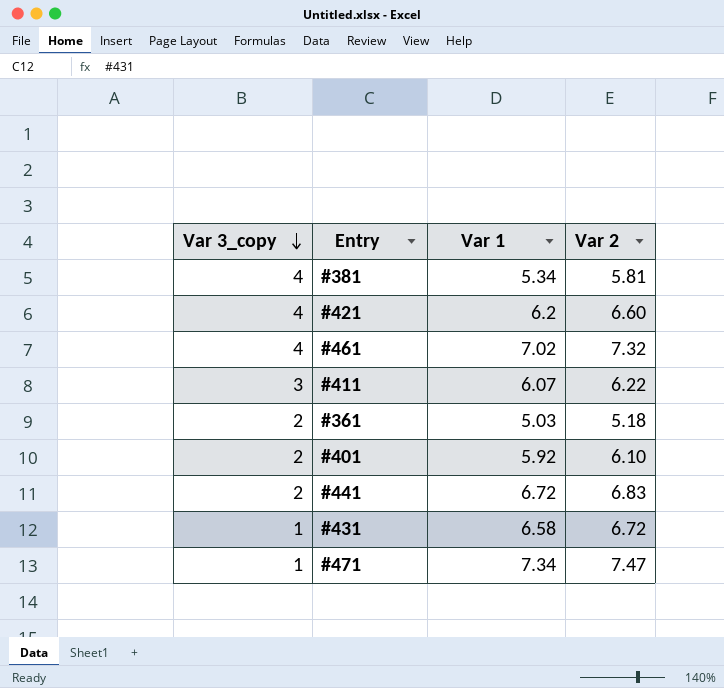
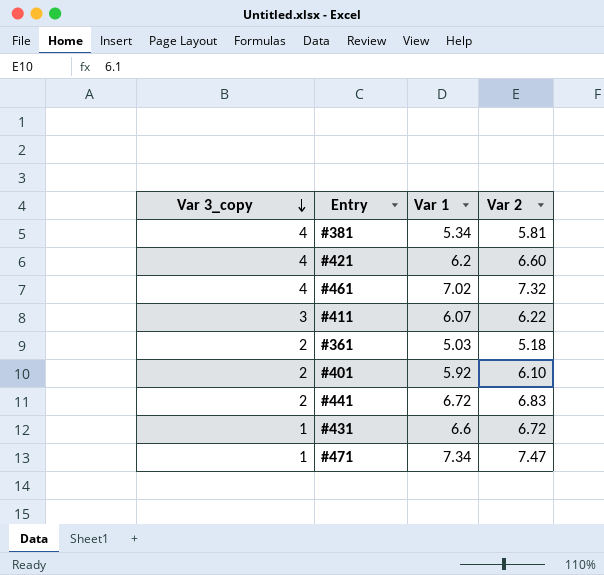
#431 | Var 1: 6.58 -> 6.6

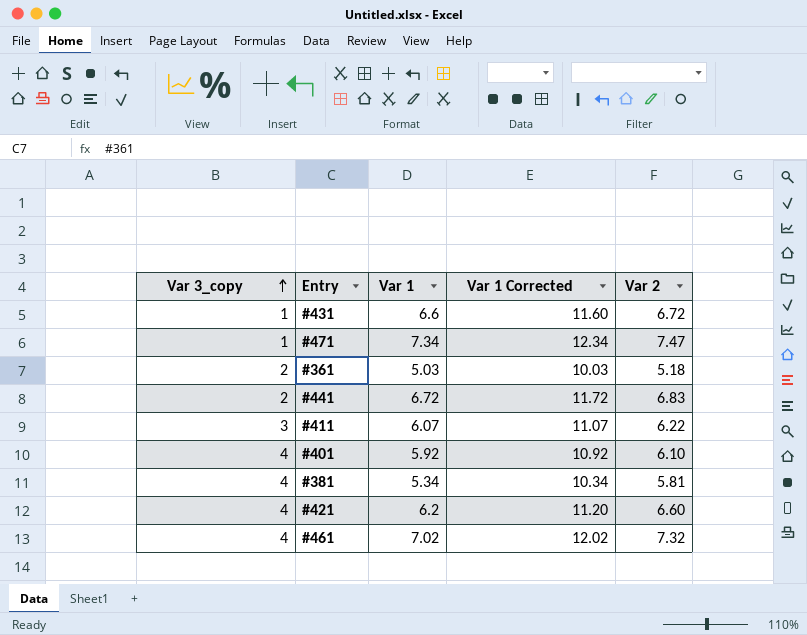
row order: Var 3_copy descending -> Var 3_copy ascending
column Var 1 Corrected | formula: none -> [Var 1] + 5
#401 | Var 3_copy: 2 -> 4

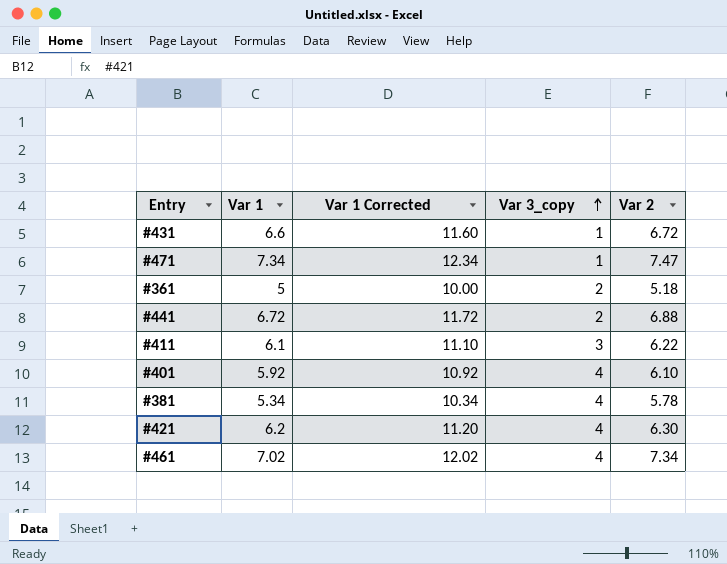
column Var 3_copy | position: 1 -> 4
#361 | Var 1: 5.03 -> 5
#361 | Var 1 Corrected: 10.03 -> 10.00
#441 | Var 2: 6.83 -> 6.88
#411 | Var 1: 6.07 -> 6.1
#411 | Var 1 Corrected: 11.07 -> 11.10
#381 | Var 2: 5.81 -> 5.78
#421 | Var 2: 6.60 -> 6.30
#461 | Var 2: 7.32 -> 7.34

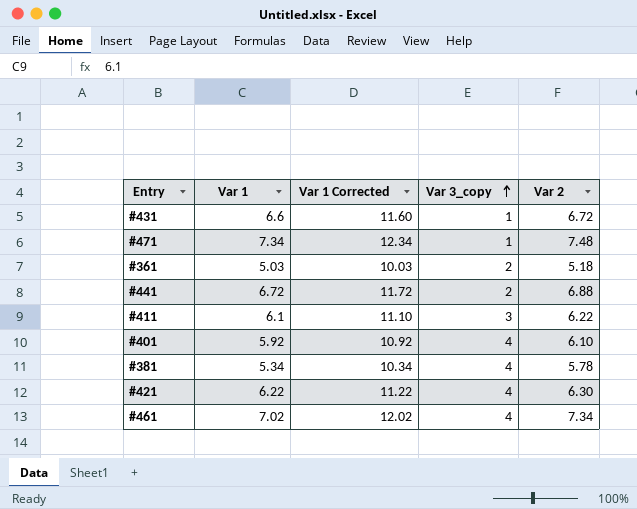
#471 | Var 2: 7.47 -> 7.48
#361 | Var 1: 5 -> 5.03
#361 | Var 1 Corrected: 10.00 -> 10.03
#421 | Var 1: 6.2 -> 6.22
#421 | Var 1 Corrected: 11.20 -> 11.22

